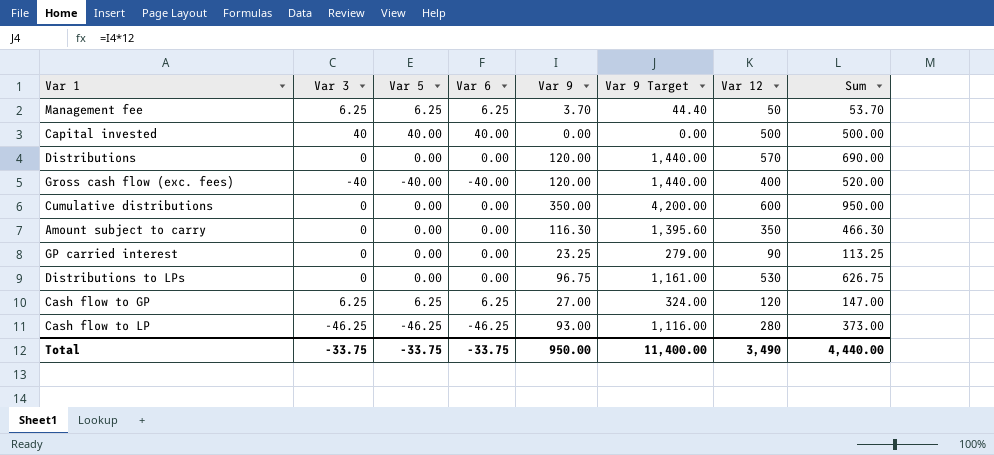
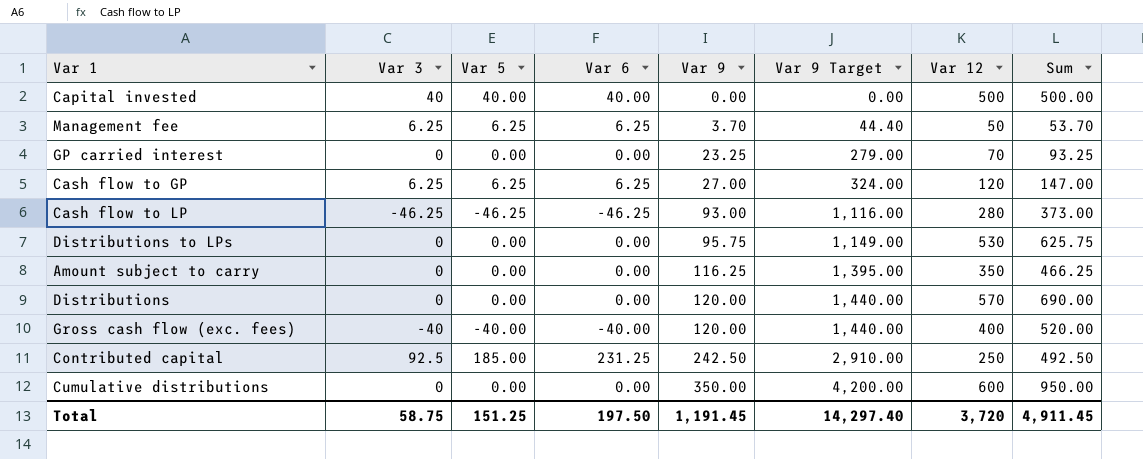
row order: none -> Var 9 ascending
GP carried interest | Var 12: 90 -> 70
GP carried interest | Sum: 113.25 -> 93.25
Distributions to LPs | Var 9: 96.75 -> 95.75
Distributions to LPs | Var 9 Target: 1,161.00 -> 1,149.00
Distributions to LPs | Sum: 626.75 -> 625.75
Amount subject to carry | Var 9: 116.30 -> 116.25
Amount subject to carry | Var 9 Target: 1,395.60 -> 1,395.00
Amount subject to carry | Sum: 466.30 -> 466.25
row Contributed capital: none -> 92.5 | 185.00 | 231.25 | 242.50 | 2,910.00 | 250 | 492.50
Total | Var 3: -33.75 -> 58.75
Total | Var 5: -33.75 -> 151.25
Total | Var 6: -33.75 -> 197.50
Total | Var 9: 950.00 -> 1,191.45
Total | Var 9 Target: 11,400.00 -> 14,297.40
Total | Var 12: 3,490 -> 3,720
Total | Sum: 4,440.00 -> 4,911.45

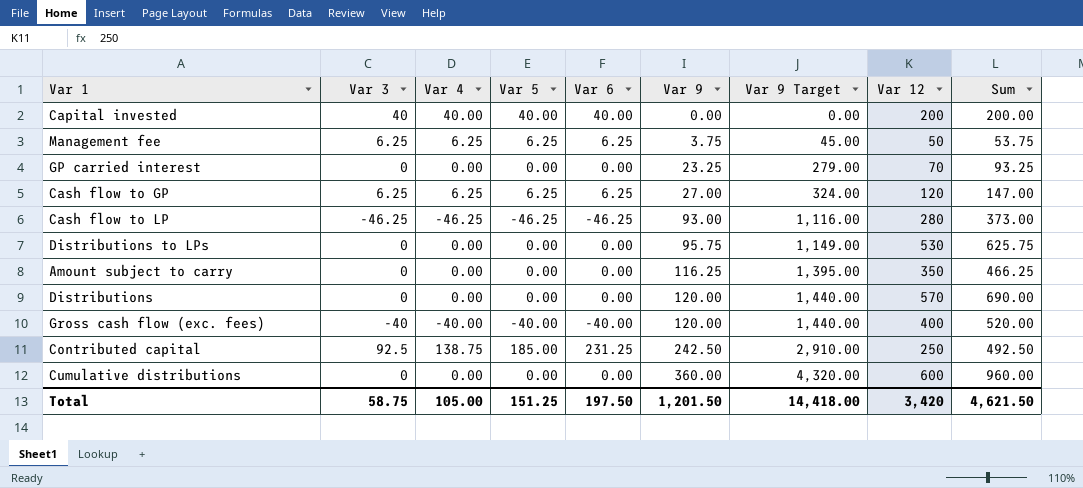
column Var 4 | position: none -> 3
Capital invested | Var 12: 500 -> 200
Capital invested | Sum: 500.00 -> 200.00
Management fee | Var 9: 3.70 -> 3.75
Management fee | Var 9 Target: 44.40 -> 45.00
Management fee | Sum: 53.70 -> 53.75
Cumulative distributions | Var 9: 350.00 -> 360.00
Cumulative distributions | Var 9 Target: 4,200.00 -> 4,320.00
Cumulative distributions | Sum: 950.00 -> 960.00
Total | Var 9: 1,191.45 -> 1,201.50
Total | Var 9 Target: 14,297.40 -> 14,418.00
Total | Var 12: 3,720 -> 3,420
Total | Sum: 4,911.45 -> 4,621.50

